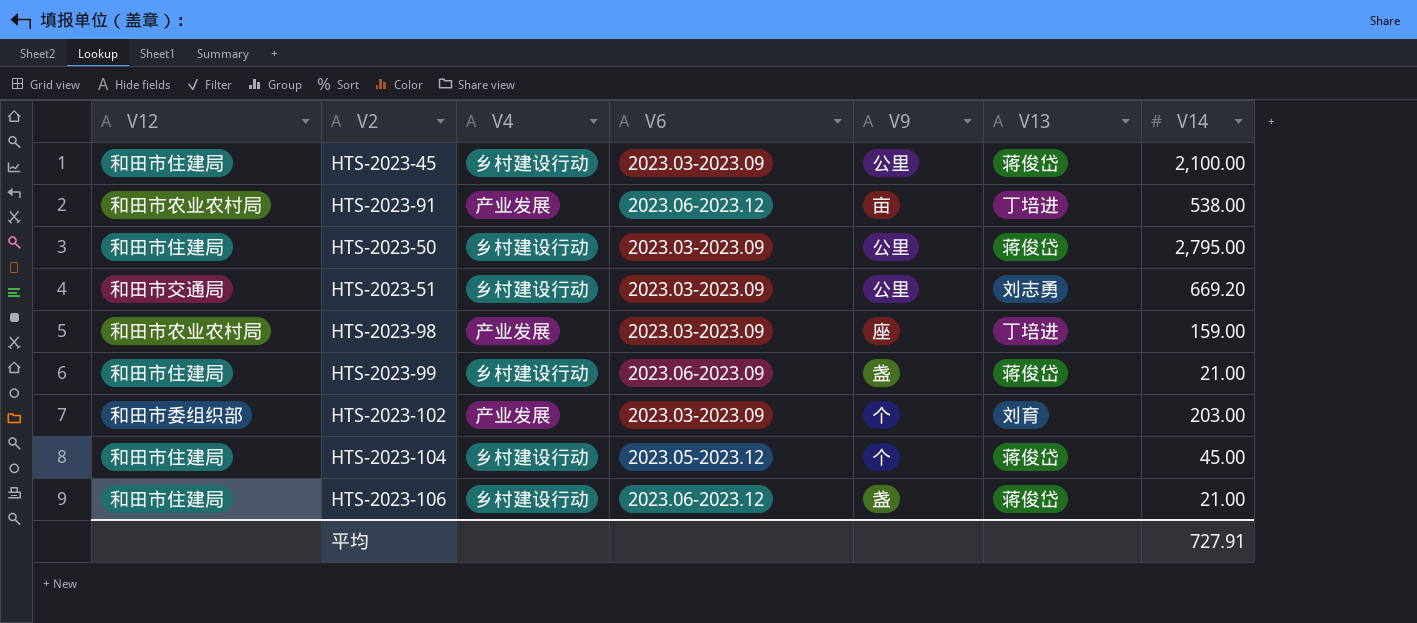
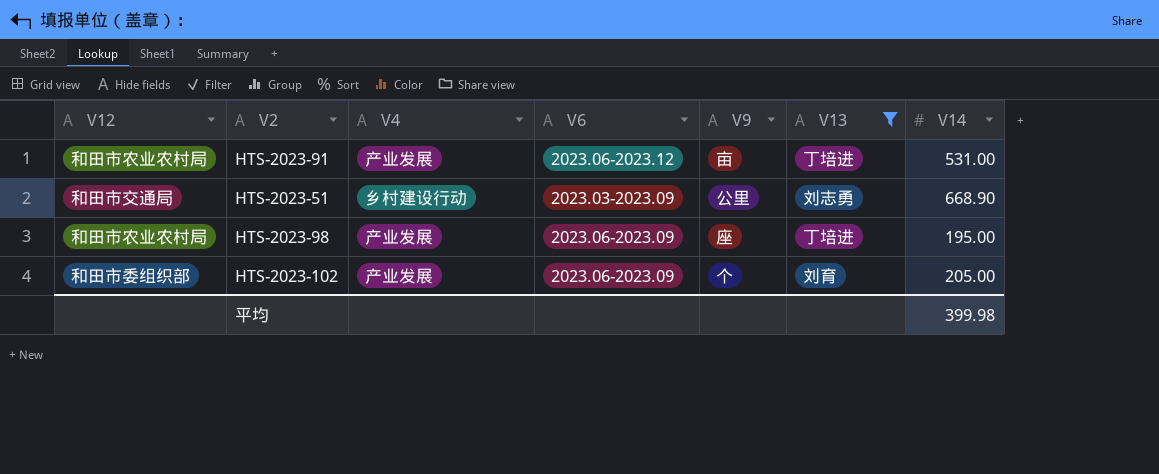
filter: none -> V13 != 蒋俊岱
HTS-2023-91 | V14: 538.00 -> 531.00
HTS-2023-51 | V14: 669.20 -> 668.90
HTS-2023-98 | V6: 2023.03-2023.09 -> 2023.06-2023.09
HTS-2023-98 | V14: 159.00 -> 195.00
HTS-2023-102 | V6: 2023.03-2023.09 -> 2023.06-2023.09
HTS-2023-102 | V14: 203.00 -> 205.00
平均 | V14: 727.91 -> 399.98

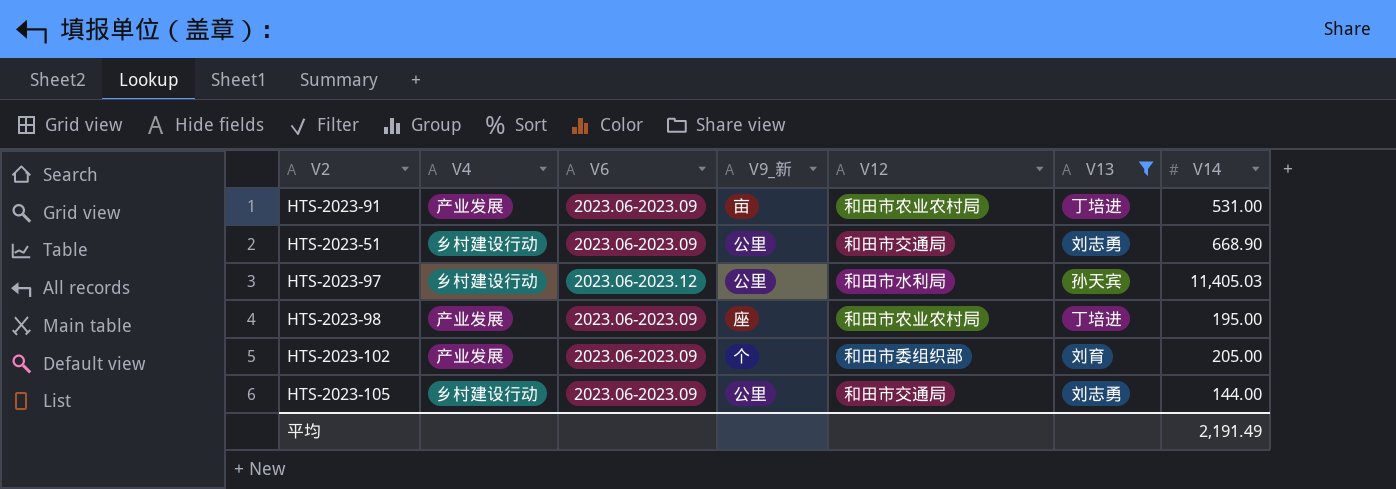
column name: V9 -> V9_新
column V12 | position: 1 -> 5
HTS-2023-91 | V6: 2023.06-2023.12 -> 2023.06-2023.09
HTS-2023-51 | V6: 2023.03-2023.09 -> 2023.06-2023.09
row HTS-2023-97: none -> 乡村建设行动 | 2023.06-2023.12 | 公里 | 和田市水利局 | 孙天宾 | 11,405.03
row HTS-2023-105: none -> 乡村建设行动 | 2023.06-2023.09 | 公里 | 和田市交通局 | 刘志勇 | 144.00
平均 | V14: 399.98 -> 2,191.49

